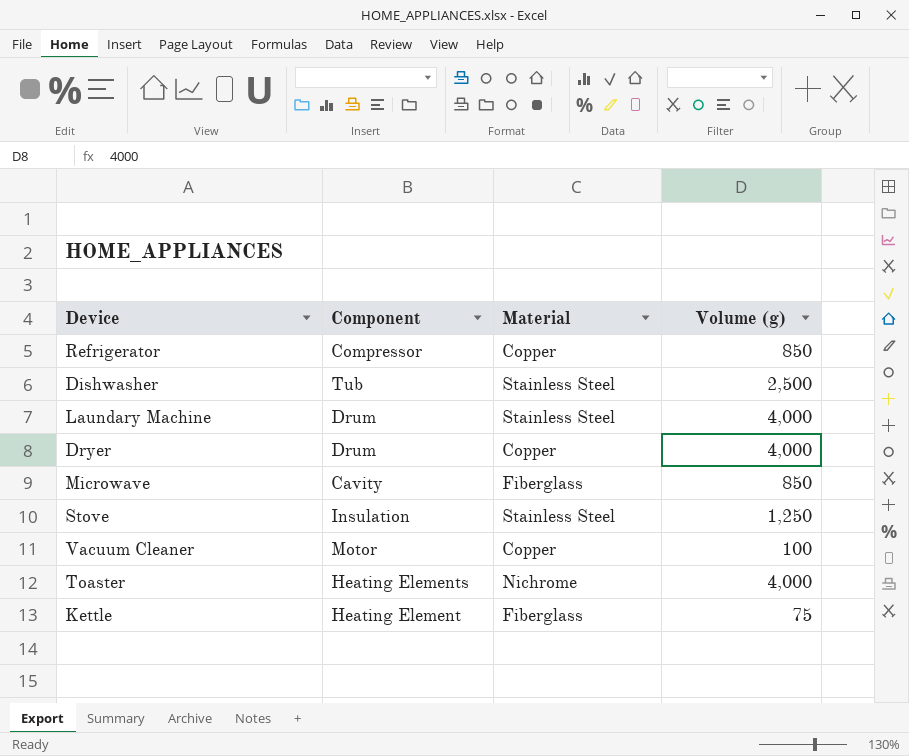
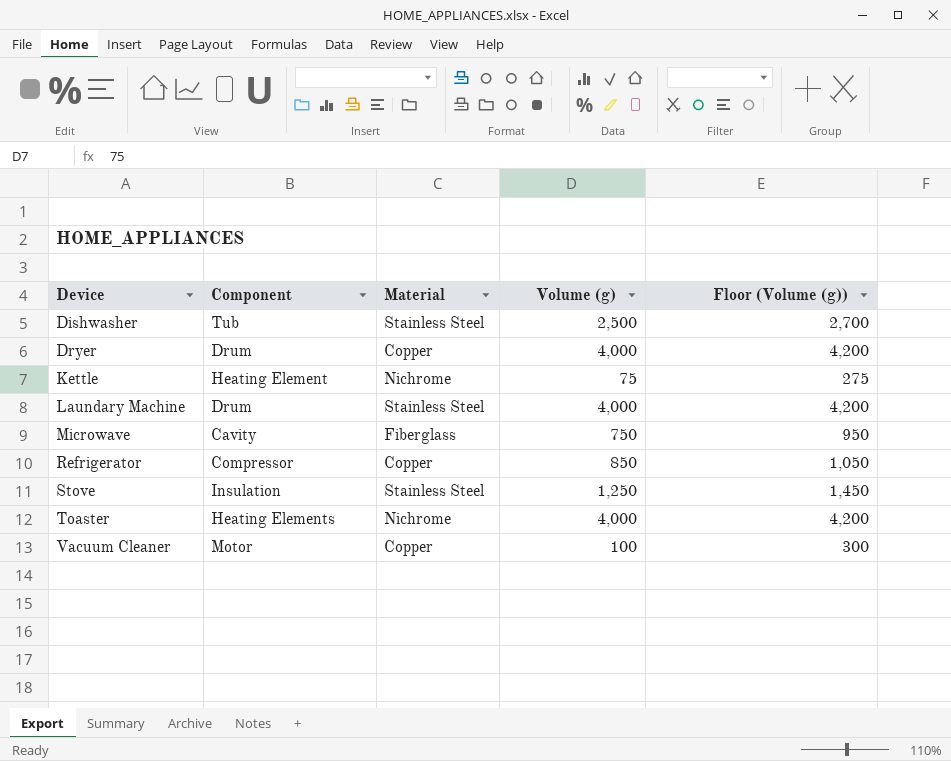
row order: none -> Device ascending
column Floor (Volume (g)) | formula: none -> [Volume (g)] + 200
Kettle | Material: Fiberglass -> Nichrome
Microwave | Volume (g): 850 -> 750

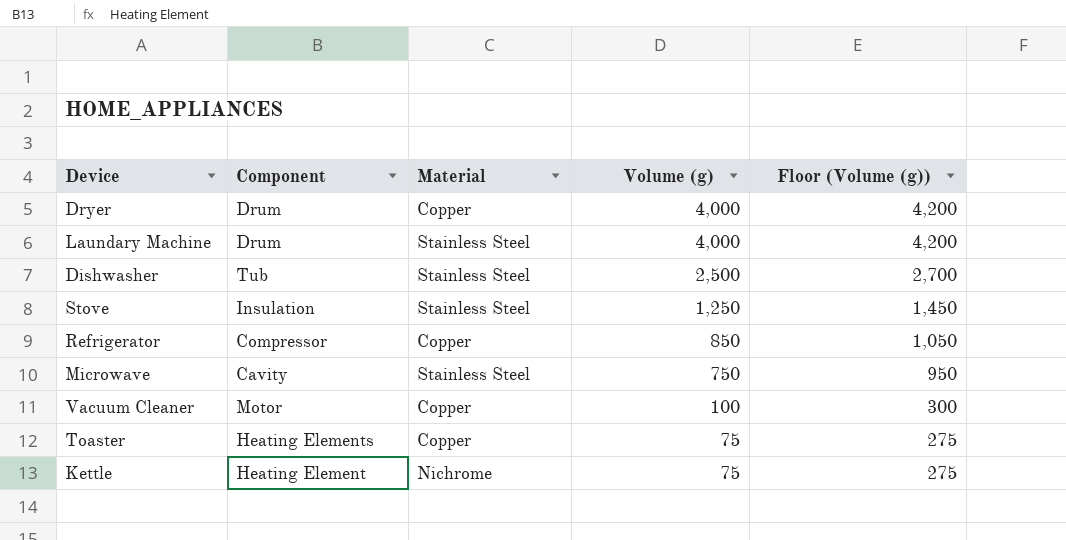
row order: Device ascending -> Volume (g) descending
Microwave | Material: Fiberglass -> Stainless Steel
Toaster | Material: Nichrome -> Copper
Toaster | Volume (g): 4,000 -> 75
Toaster | Floor (Volume (g)): 4,200 -> 275

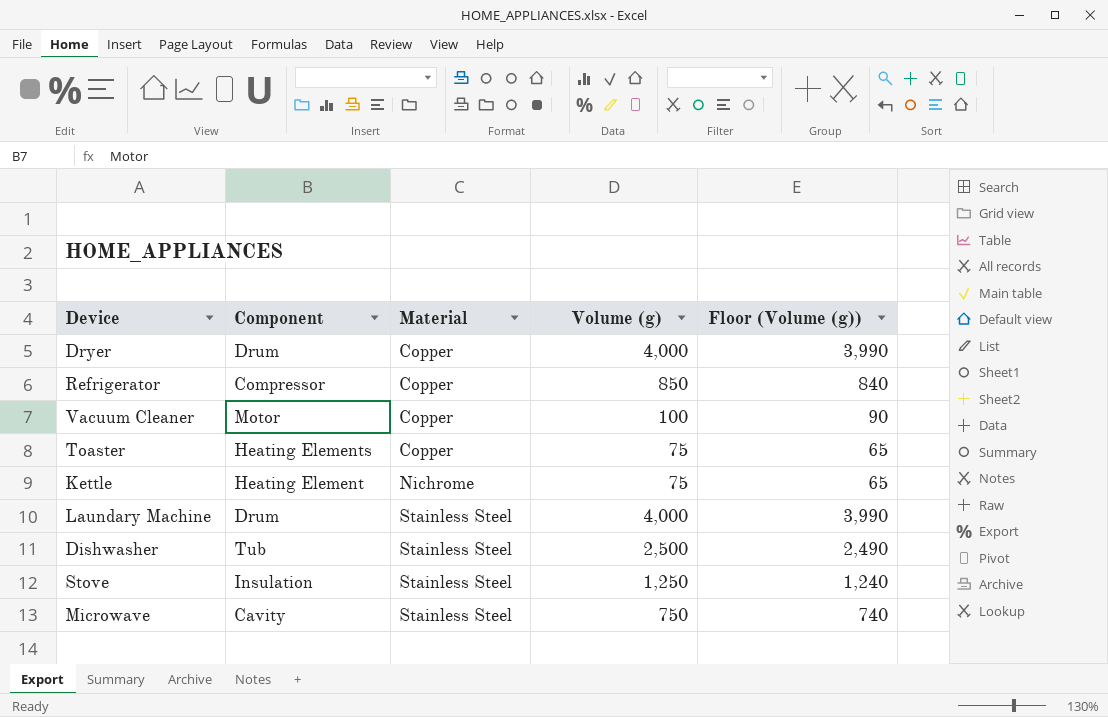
row order: Volume (g) descending -> Material ascending
column Floor (Volume (g)) | formula: [Volume (g)] + 200 -> [Volume (g)] - 10

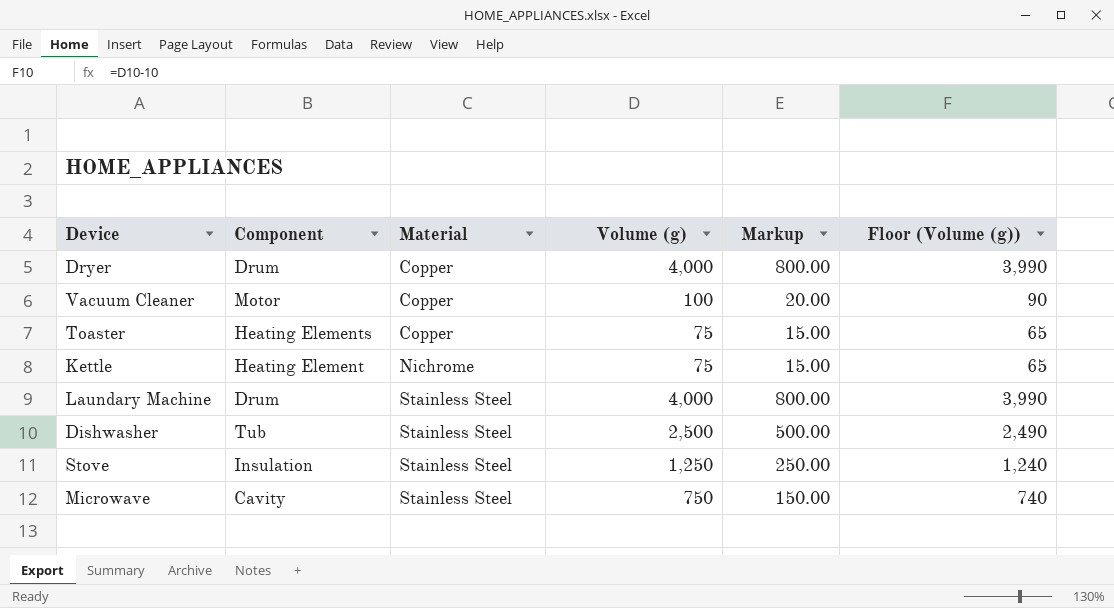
column Markup | formula: none -> [Volume (g)] * 0.2
row Refrigerator: Compressor | Copper | 850 | 840 -> none

